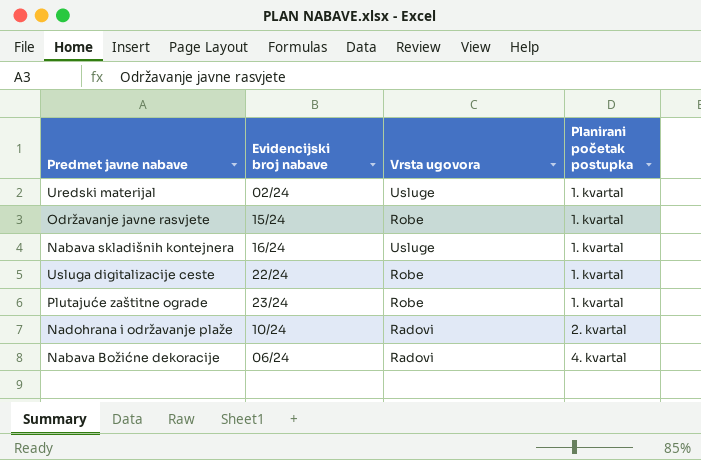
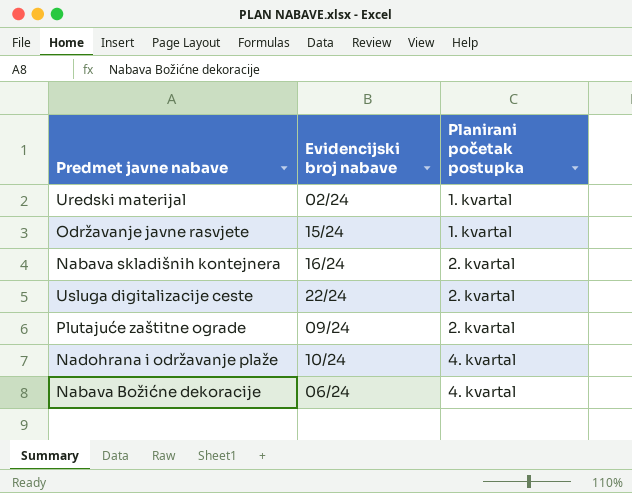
column Vrsta ugovora | position: 3 -> none
Nabava skladišnih kontejnera | Planirani početak postupka: 1. kvartal -> 2. kvartal
Usluga digitalizacije ceste | Planirani početak postupka: 1. kvartal -> 2. kvartal
Plutajuće zaštitne ograde | Evidencijski broj nabave: 23/24 -> 09/24
Plutajuće zaštitne ograde | Planirani početak postupka: 1. kvartal -> 2. kvartal
Nadohrana i održavanje plaže | Planirani početak postupka: 2. kvartal -> 4. kvartal

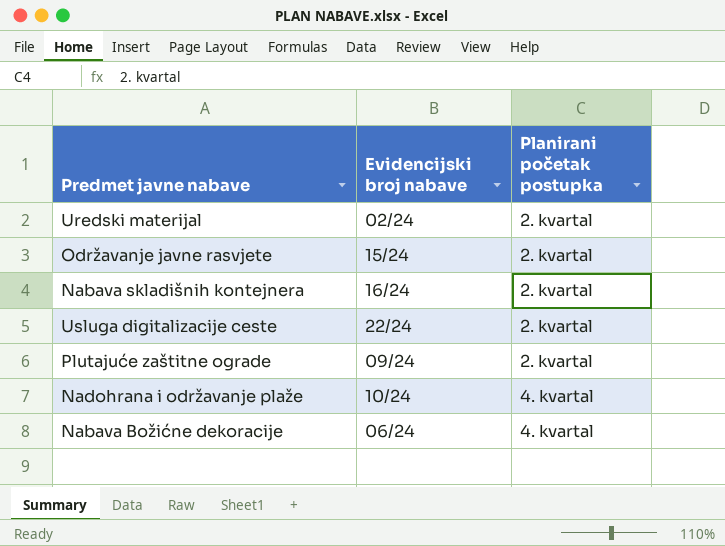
Uredski materijal | Planirani početak postupka: 1. kvartal -> 2. kvartal
Održavanje javne rasvjete | Planirani početak postupka: 1. kvartal -> 2. kvartal

